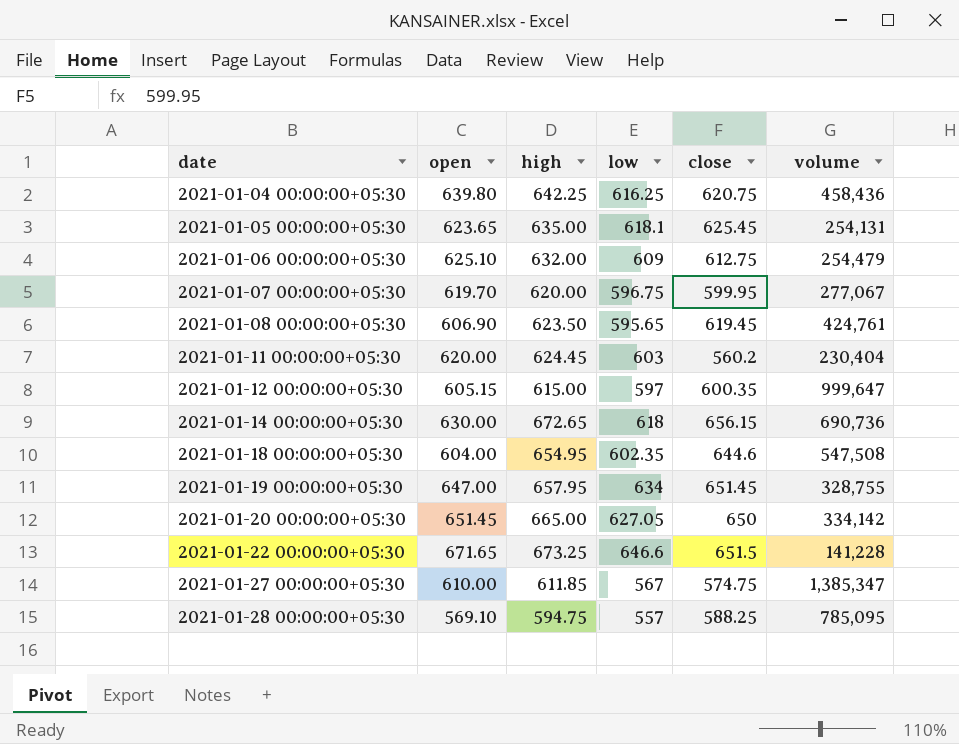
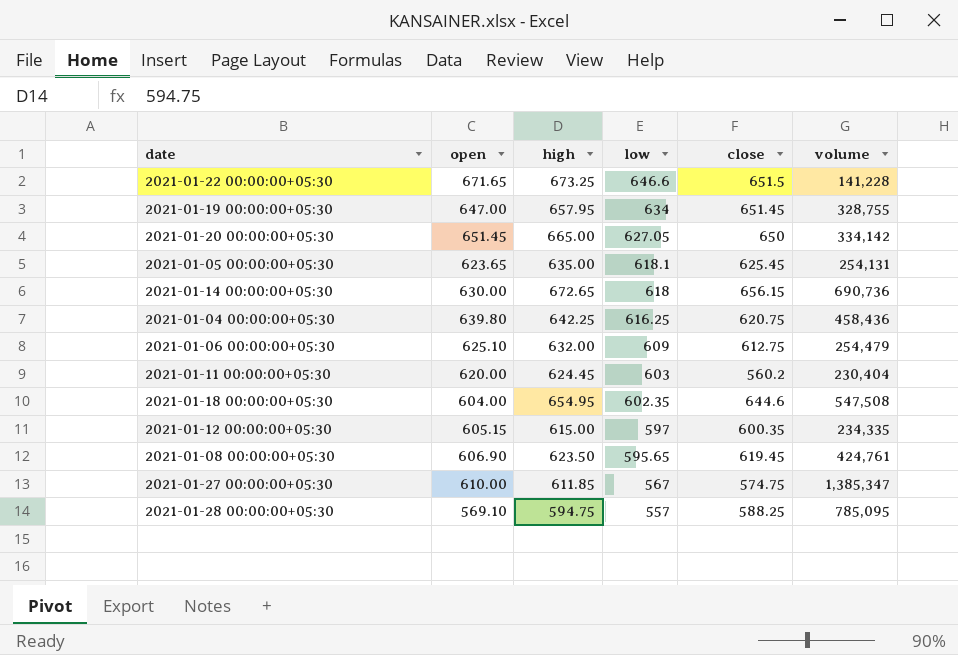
row order: date ascending -> low descending
row 2021-01-07 00:00:00+05:30: 619.70 | 620.00 | 596.75 | 599.95 | 277,067 -> none
2021-01-12 00:00:00+05:30 | volume: 999,647 -> 234,335

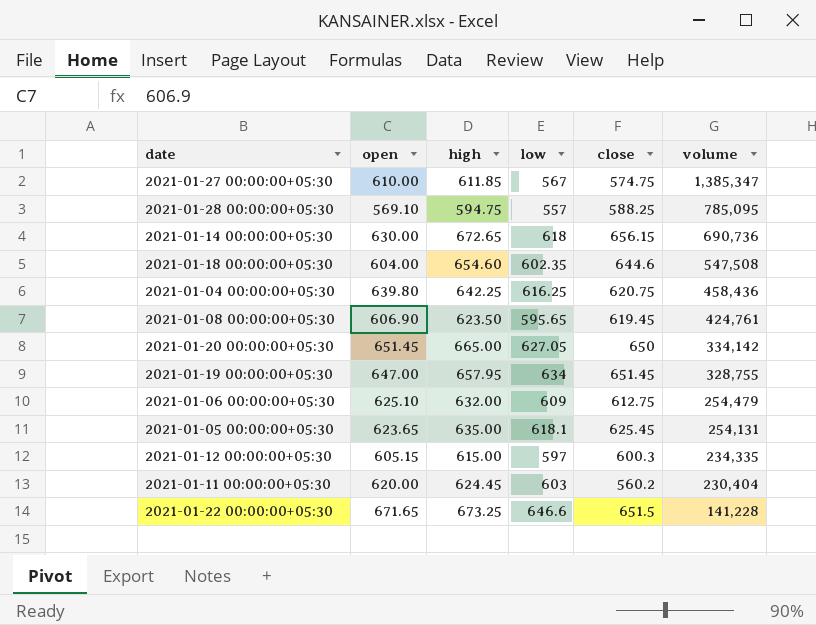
row order: low descending -> volume descending
2021-01-18 00:00:00+05:30 | high: 654.95 -> 654.60
2021-01-12 00:00:00+05:30 | close: 600.35 -> 600.3

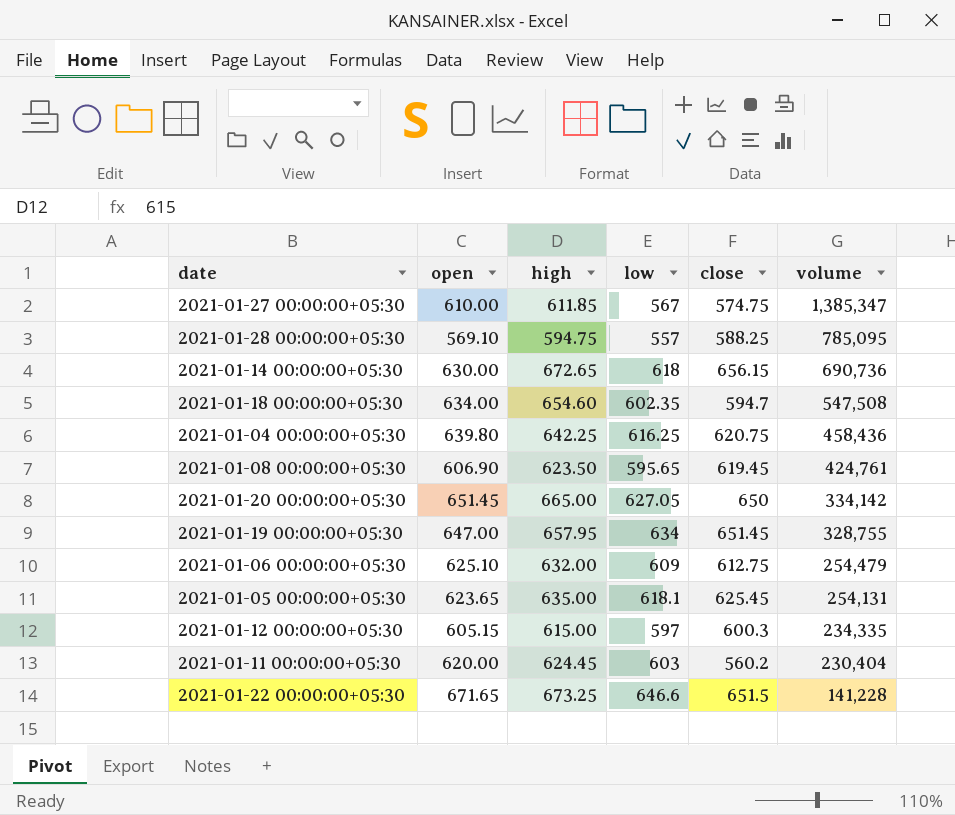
2021-01-18 00:00:00+05:30 | open: 604.00 -> 634.00
2021-01-18 00:00:00+05:30 | close: 644.6 -> 594.7

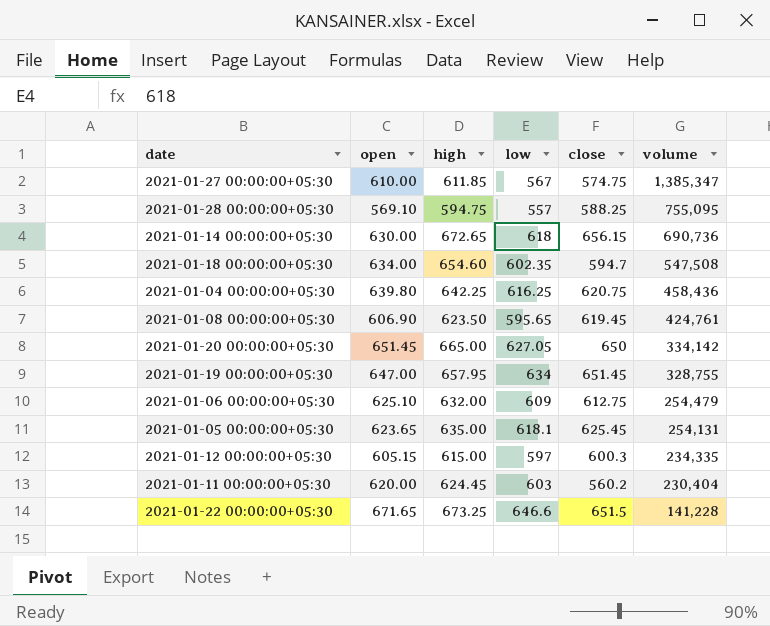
2021-01-28 00:00:00+05:30 | volume: 785,095 -> 755,095

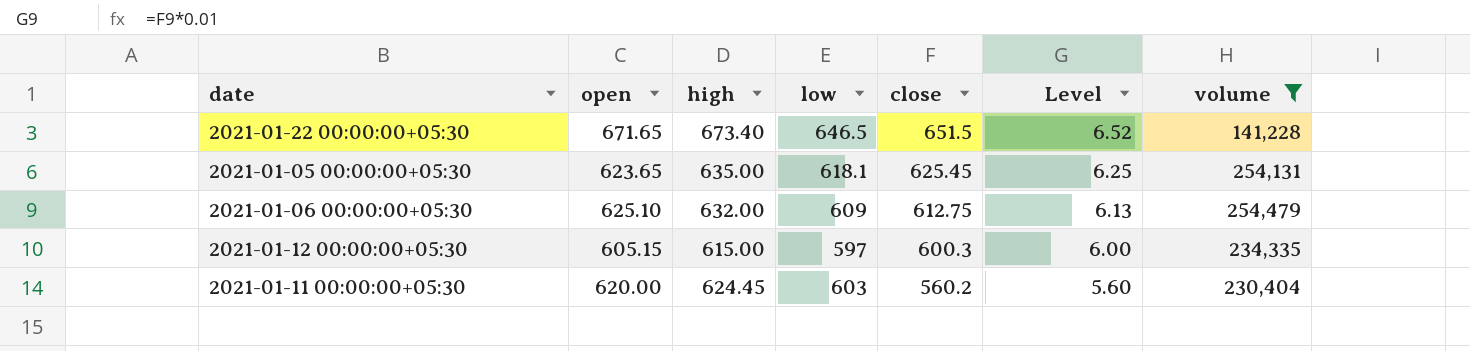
filter: none -> volume <= 254,479
row order: volume descending -> close descending
column Level | formula: none -> [close] * 0.01
2021-01-22 00:00:00+05:30 | high: 673.25 -> 673.40
2021-01-22 00:00:00+05:30 | low: 646.6 -> 646.5

